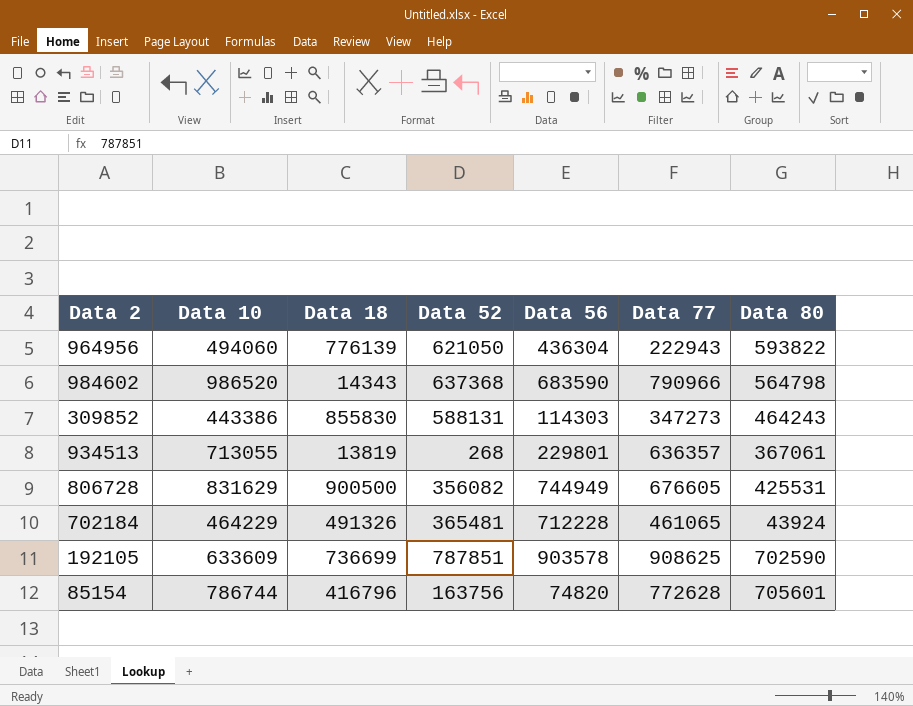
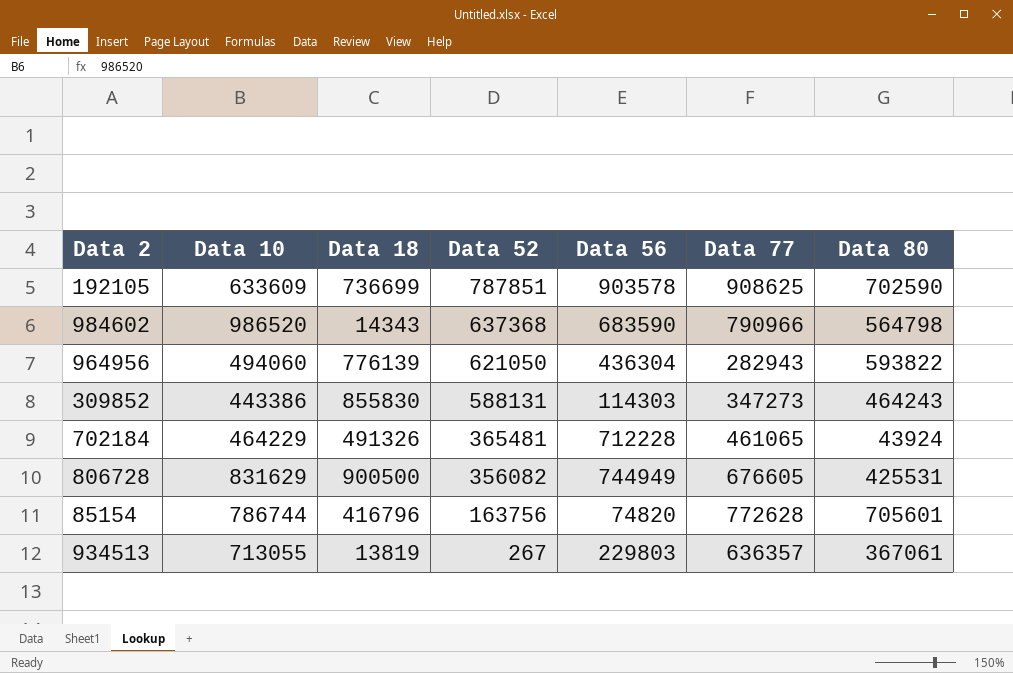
row order: none -> Data 52 descending
964956 | Data 77: 222943 -> 282943
934513 | Data 52: 268 -> 267
934513 | Data 56: 229801 -> 229803

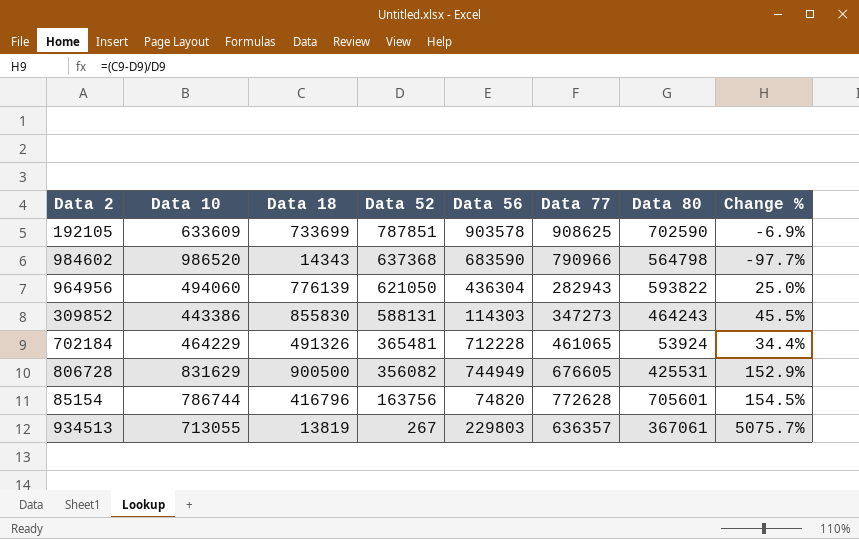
column Change % | formula: none -> ([Data 18] - [Data 52]) / [Data 52]
192105 | Data 18: 736699 -> 733699
702184 | Data 80: 43924 -> 53924

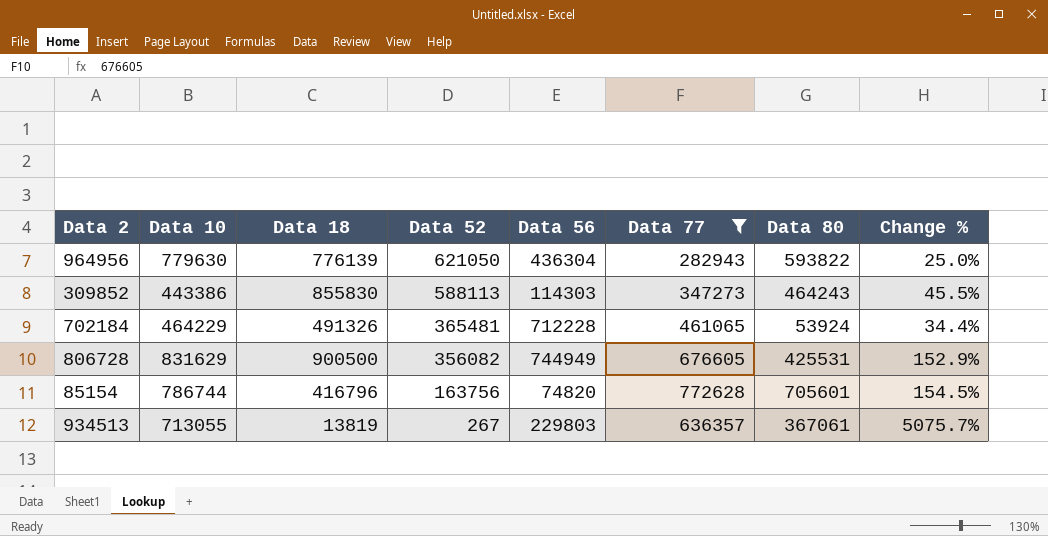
filter: none -> Data 77 <= 772628
964956 | Data 10: 494060 -> 779630
309852 | Data 52: 588131 -> 588113

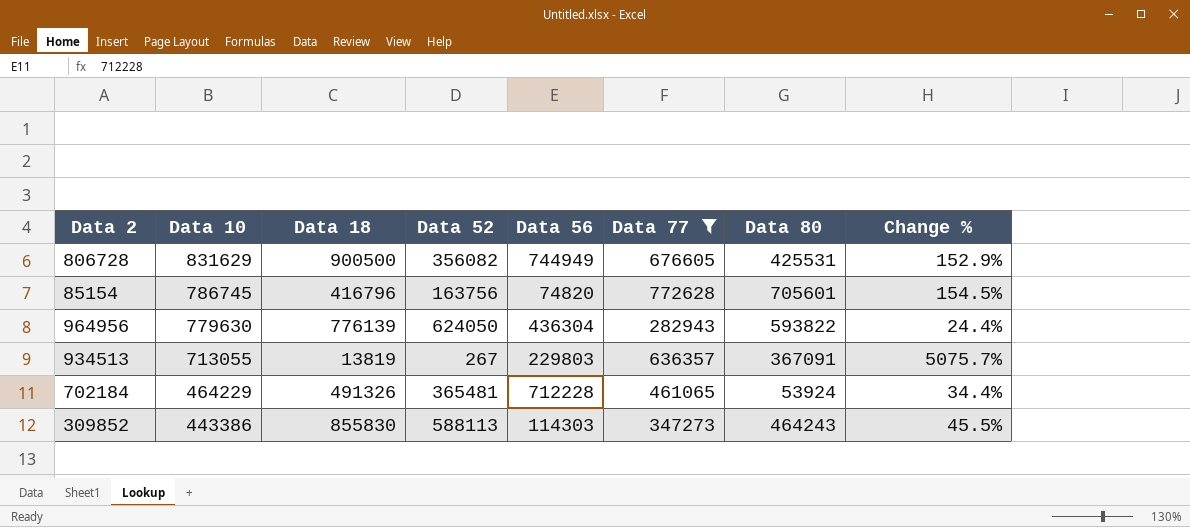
row order: Data 52 descending -> Data 10 descending
85154 | Data 10: 786744 -> 786745
964956 | Data 52: 621050 -> 624050
964956 | Change %: 25.0% -> 24.4%
934513 | Data 80: 367061 -> 367091

